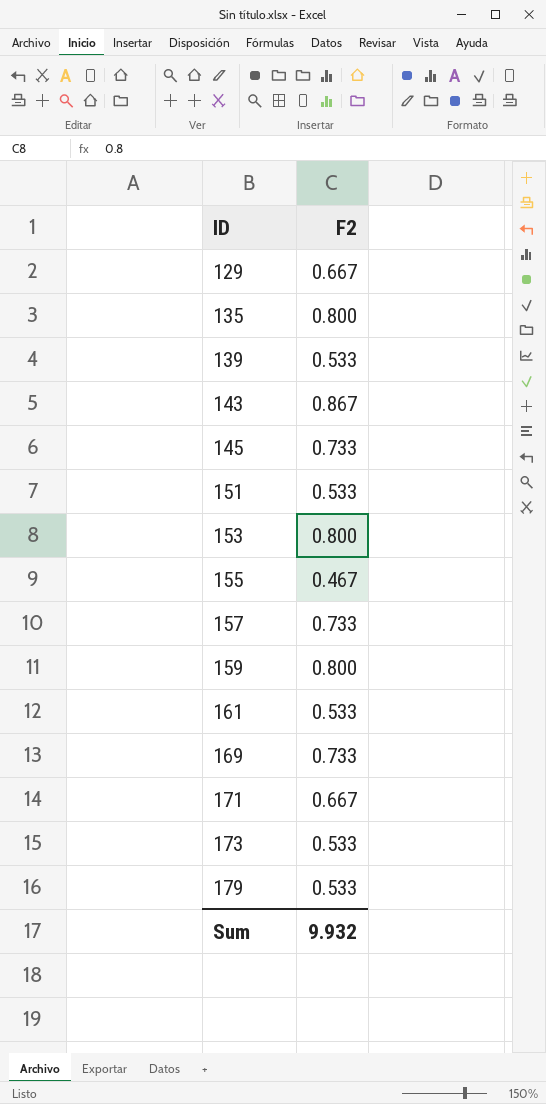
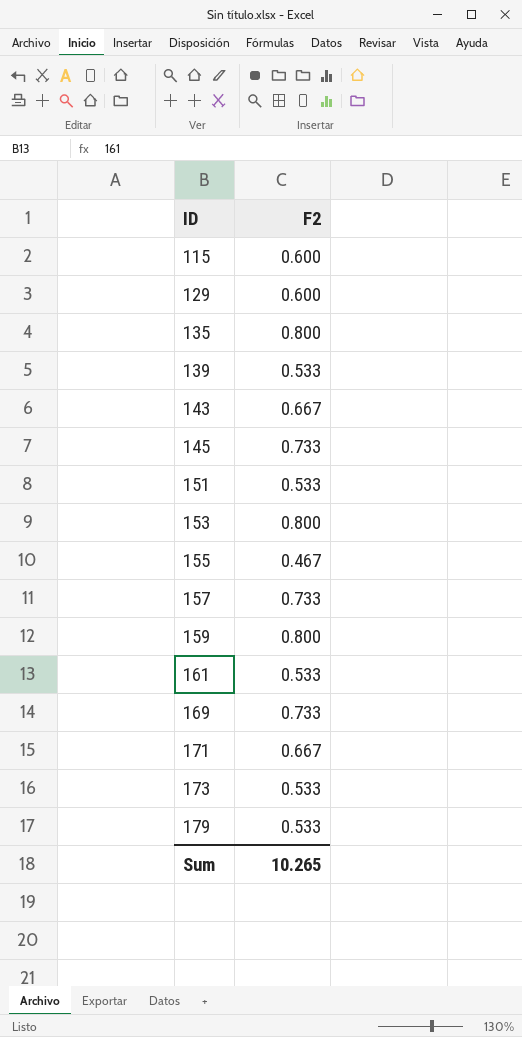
row 115: none -> 0.600
129 | F2: 0.667 -> 0.600
143 | F2: 0.867 -> 0.667
Sum | F2: 9.932 -> 10.265

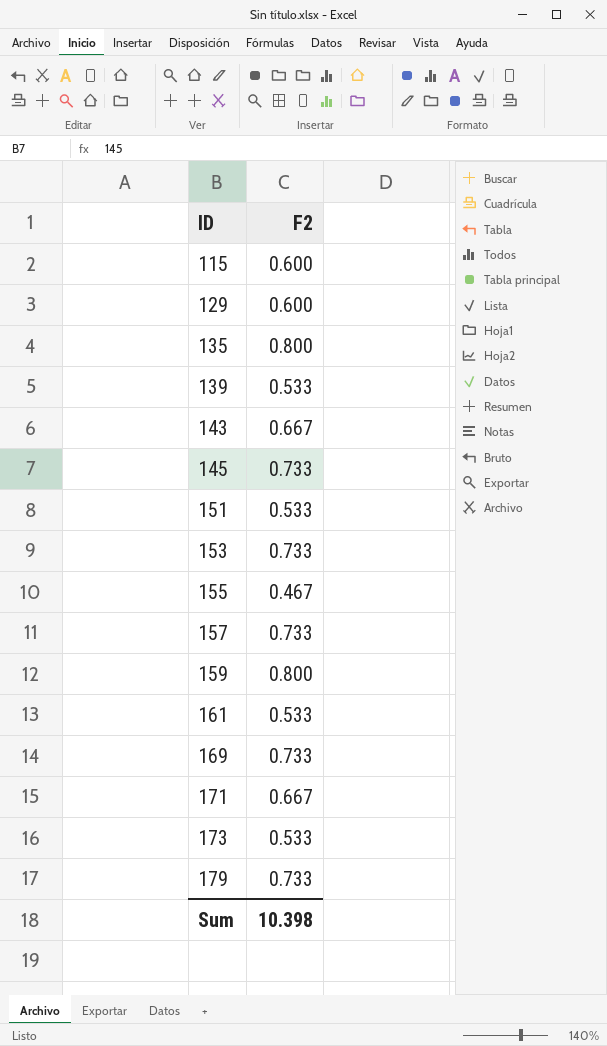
153 | F2: 0.800 -> 0.733
179 | F2: 0.533 -> 0.733
Sum | F2: 10.265 -> 10.398

